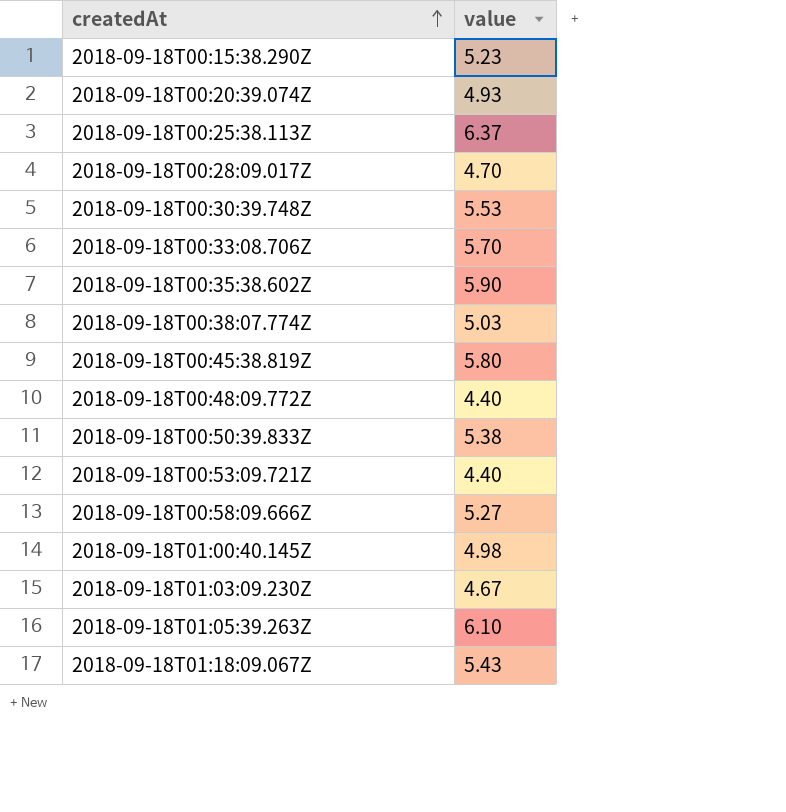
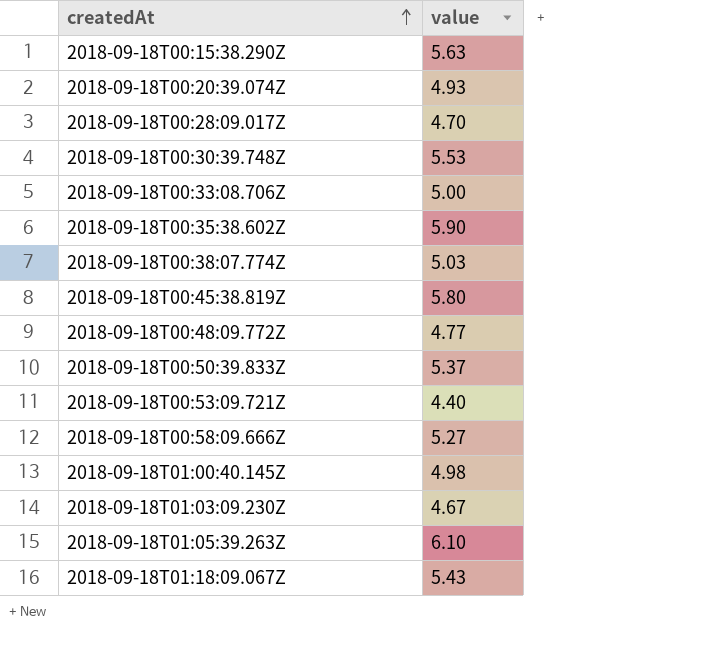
row 2018-09-18T00:25:38.113Z: 6.37 -> none
2018-09-18T00:15:38.290Z | value: 5.23 -> 5.63
2018-09-18T00:33:08.706Z | value: 5.70 -> 5.00
2018-09-18T00:48:09.772Z | value: 4.40 -> 4.77
2018-09-18T00:50:39.833Z | value: 5.38 -> 5.37

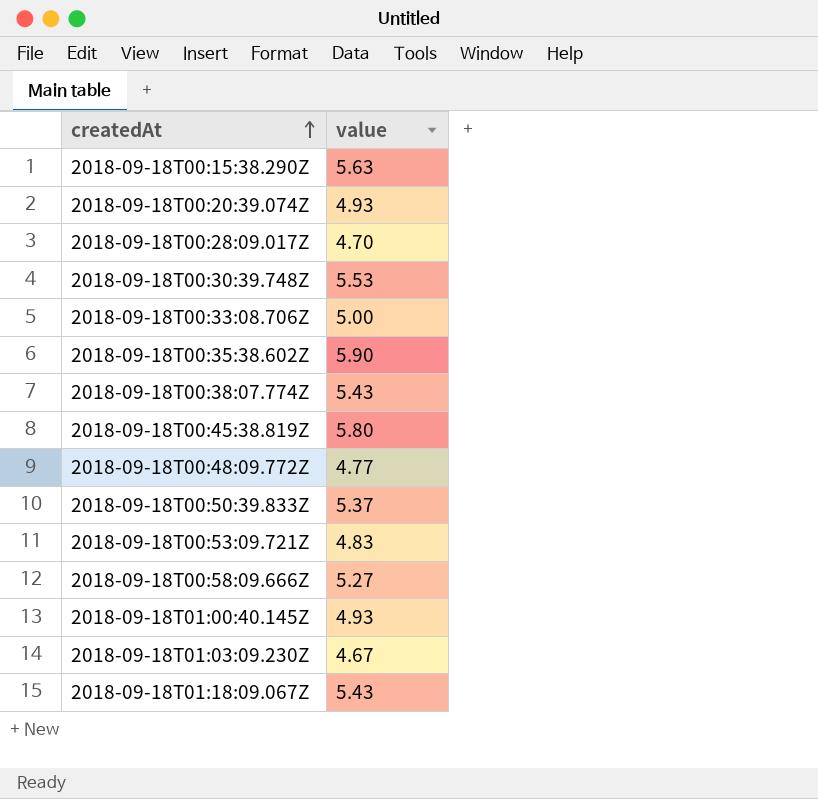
row 2018-09-18T01:05:39.263Z: 6.10 -> none
2018-09-18T00:38:07.774Z | value: 5.03 -> 5.43
2018-09-18T00:53:09.721Z | value: 4.40 -> 4.83
2018-09-18T01:00:40.145Z | value: 4.98 -> 4.93

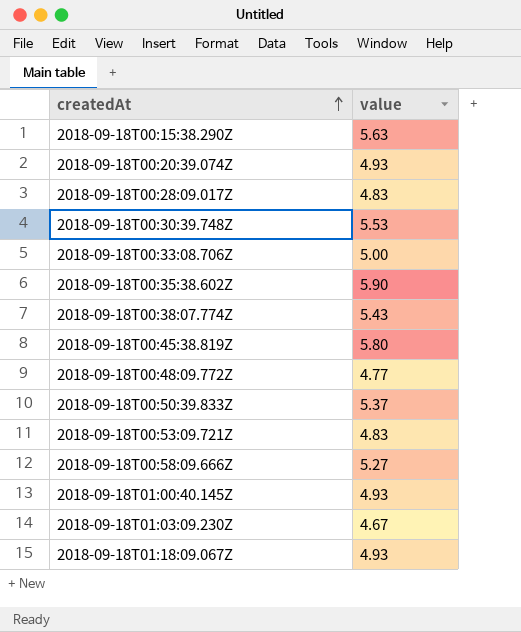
2018-09-18T00:28:09.017Z | value: 4.70 -> 4.83
2018-09-18T01:18:09.067Z | value: 5.43 -> 4.93

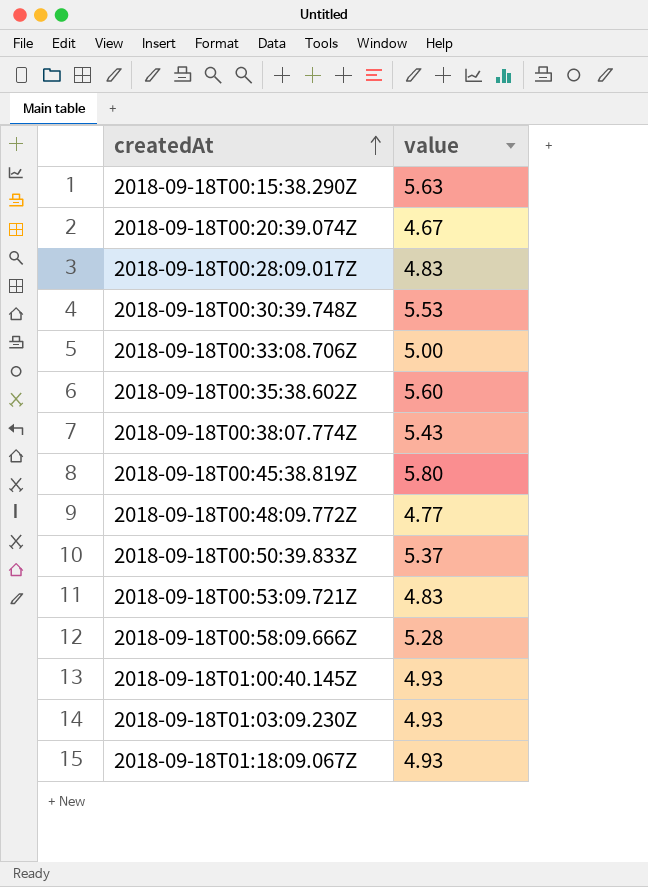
2018-09-18T00:20:39.074Z | value: 4.93 -> 4.67
2018-09-18T00:35:38.602Z | value: 5.90 -> 5.60
2018-09-18T00:58:09.666Z | value: 5.27 -> 5.28
2018-09-18T01:03:09.230Z | value: 4.67 -> 4.93

